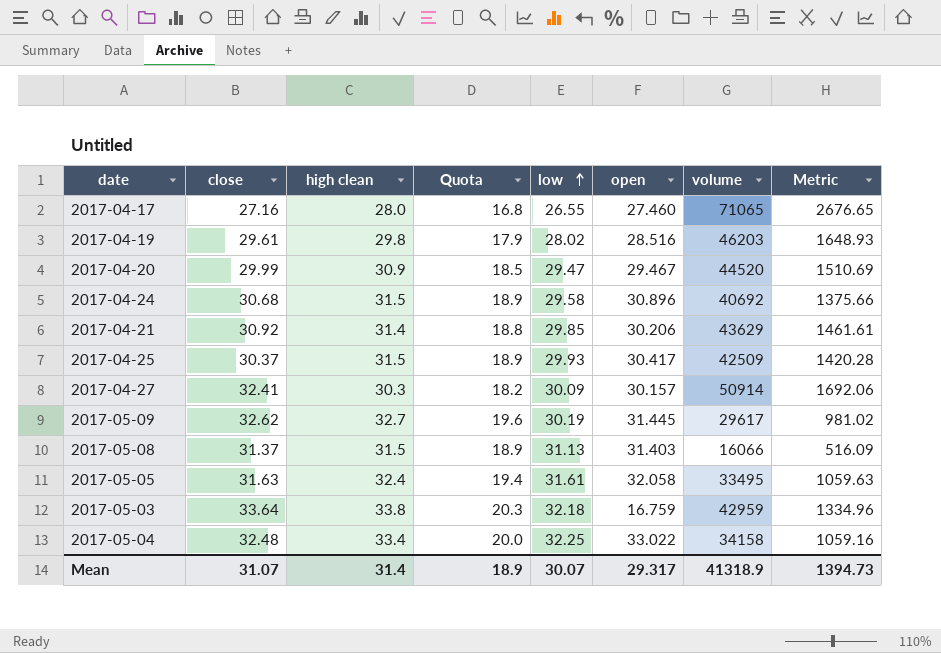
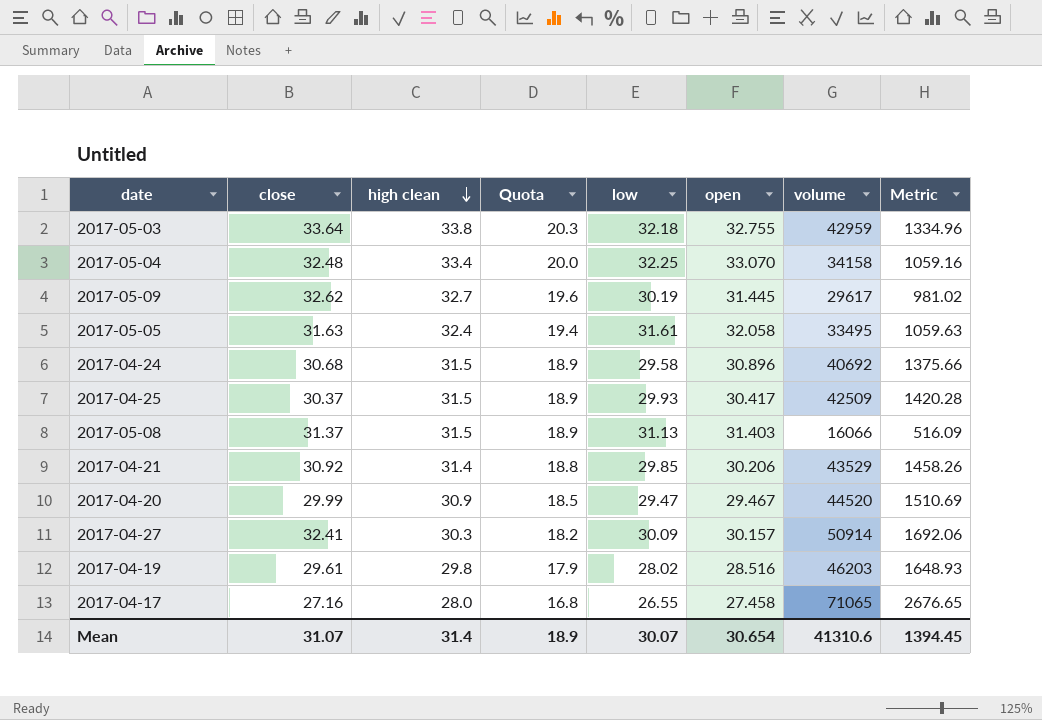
row order: low ascending -> high clean descending
2017-05-03 | open: 16.759 -> 32.755
2017-05-04 | open: 33.022 -> 33.070
2017-04-21 | volume: 43629 -> 43529
2017-04-21 | Metric: 1461.61 -> 1458.26
2017-04-17 | open: 27.460 -> 27.458
Mean | open: 29.317 -> 30.654
Mean | volume: 41318.9 -> 41310.6
Mean | Metric: 1394.73 -> 1394.45

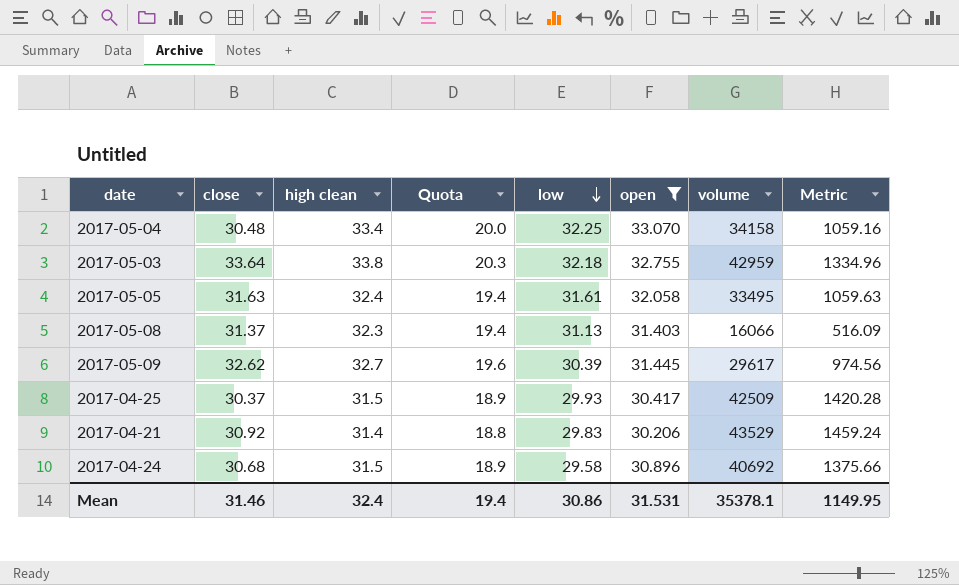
filter: none -> open >= 30.206
row order: high clean descending -> low descending
2017-05-04 | close: 32.48 -> 30.48
2017-05-08 | high clean: 31.5 -> 32.3
2017-05-08 | Quota: 18.9 -> 19.4
2017-05-09 | low: 30.19 -> 30.39
2017-05-09 | Metric: 981.02 -> 974.56
2017-04-21 | low: 29.85 -> 29.83
2017-04-21 | Metric: 1458.26 -> 1459.24
Mean | close: 31.07 -> 31.46
Mean | high clean: 31.4 -> 32.4
Mean | Quota: 18.9 -> 19.4
Mean | low: 30.07 -> 30.86
Mean | open: 30.654 -> 31.531
Mean | volume: 41310.6 -> 35378.1
Mean | Metric: 1394.45 -> 1149.95

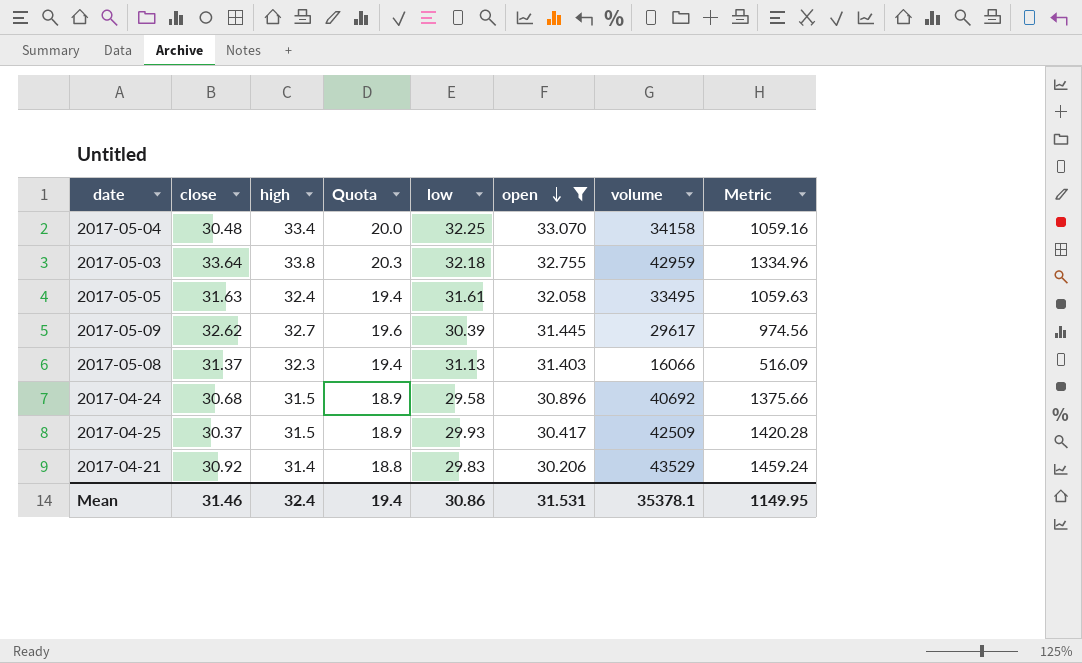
row order: low descending -> open descending
column name: high clean -> high

